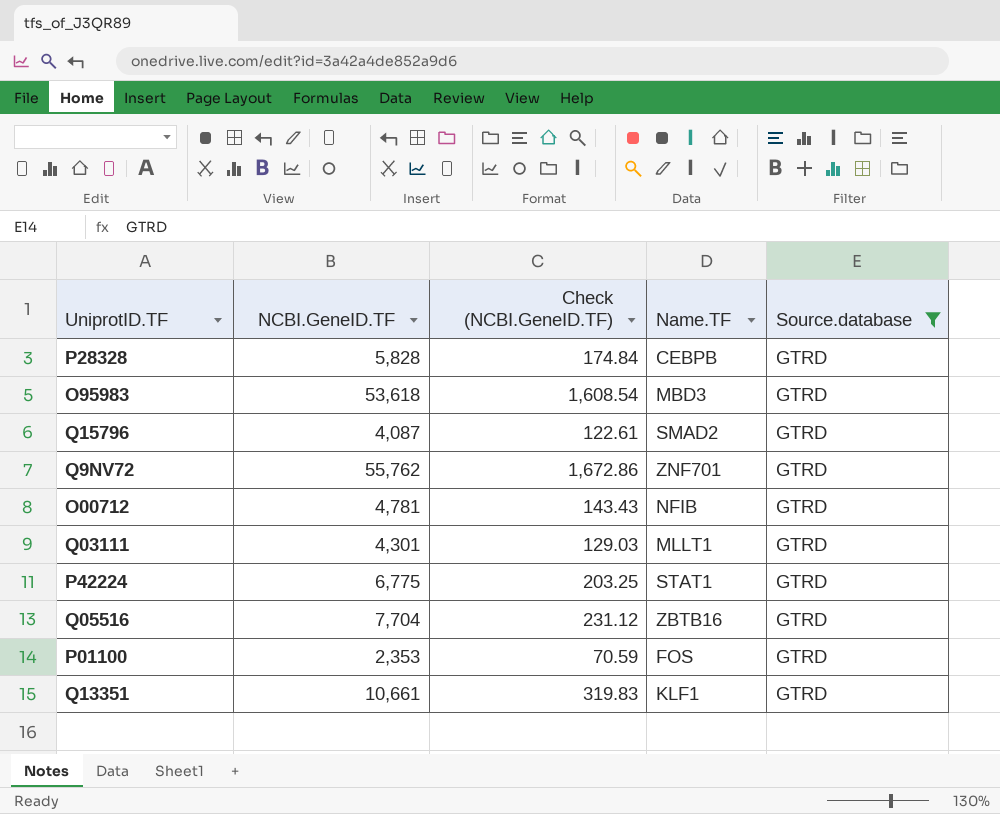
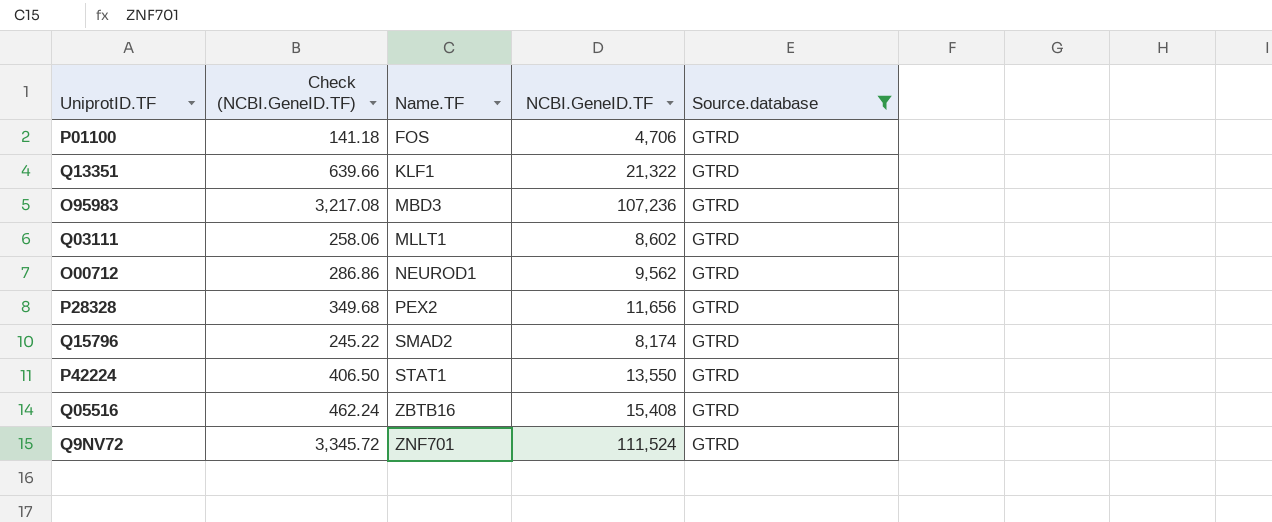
row order: none -> Name.TF ascending
column NCBI.GeneID.TF | position: 2 -> 4
P01100 | Check (NCBI.GeneID.TF): 70.59 -> 141.18
P01100 | NCBI.GeneID.TF: 2,353 -> 4,706
Q13351 | Check (NCBI.GeneID.TF): 319.83 -> 639.66
Q13351 | NCBI.GeneID.TF: 10,661 -> 21,322
O95983 | Check (NCBI.GeneID.TF): 1,608.54 -> 3,217.08
O95983 | NCBI.GeneID.TF: 53,618 -> 107,236
Q03111 | Check (NCBI.GeneID.TF): 129.03 -> 258.06
Q03111 | NCBI.GeneID.TF: 4,301 -> 8,602
O00712 | Check (NCBI.GeneID.TF): 143.43 -> 286.86
O00712 | Name.TF: NFIB -> NEUROD1
O00712 | NCBI.GeneID.TF: 4,781 -> 9,562
P28328 | Check (NCBI.GeneID.TF): 174.84 -> 349.68
P28328 | Name.TF: CEBPB -> PEX2
P28328 | NCBI.GeneID.TF: 5,828 -> 11,656
Q15796 | Check (NCBI.GeneID.TF): 122.61 -> 245.22
Q15796 | NCBI.GeneID.TF: 4,087 -> 8,174
P42224 | Check (NCBI.GeneID.TF): 203.25 -> 406.50
P42224 | NCBI.GeneID.TF: 6,775 -> 13,550
Q05516 | Check (NCBI.GeneID.TF): 231.12 -> 462.24
Q05516 | NCBI.GeneID.TF: 7,704 -> 15,408
Q9NV72 | Check (NCBI.GeneID.TF): 1,672.86 -> 3,345.72
Q9NV72 | NCBI.GeneID.TF: 55,762 -> 111,524

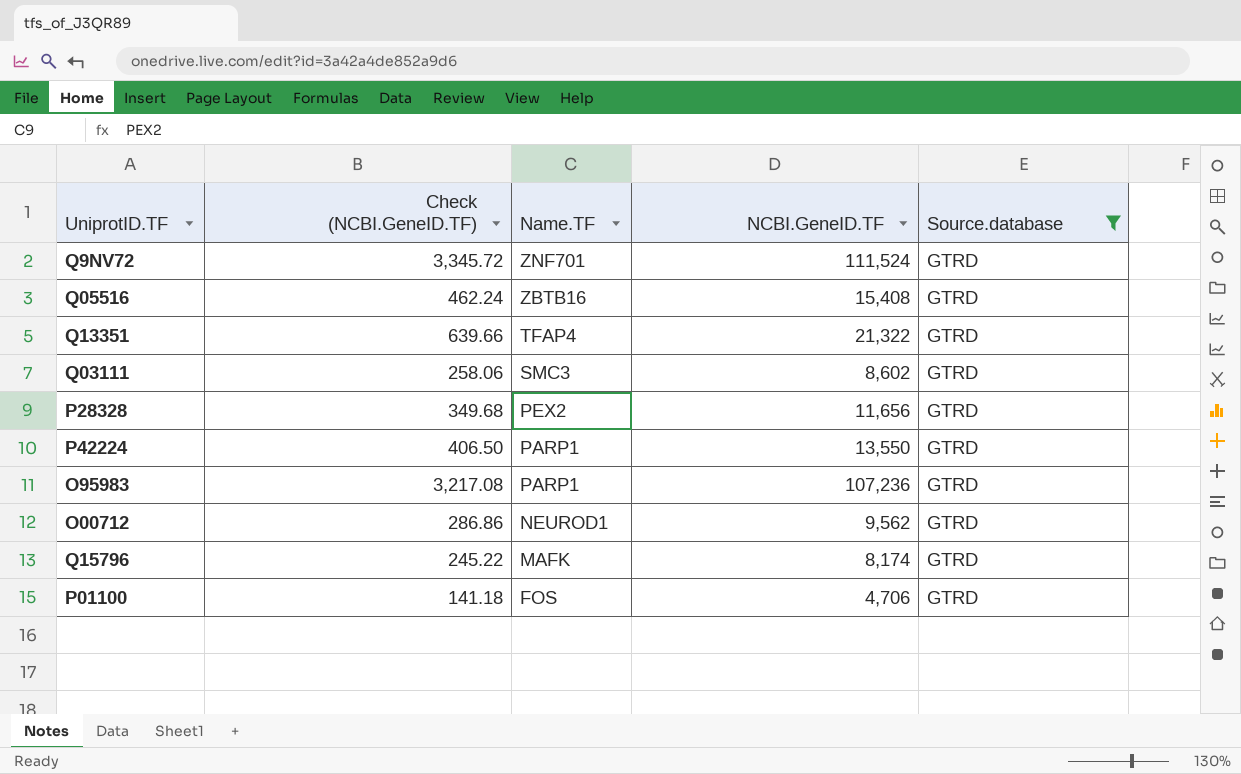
row order: Name.TF ascending -> Name.TF descending
Q13351 | Name.TF: KLF1 -> TFAP4
Q03111 | Name.TF: MLLT1 -> SMC3
P42224 | Name.TF: STAT1 -> PARP1
O95983 | Name.TF: MBD3 -> PARP1
Q15796 | Name.TF: SMAD2 -> MAFK

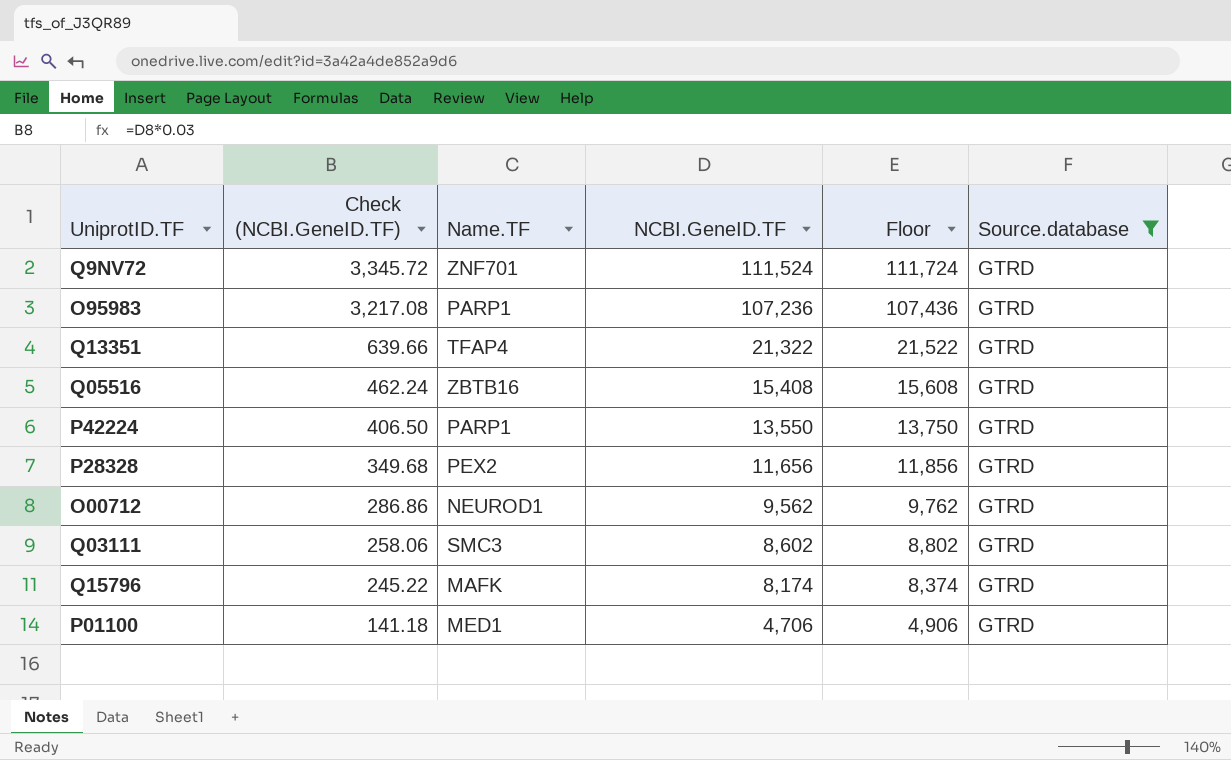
row order: Name.TF descending -> Check (NCBI.GeneID.TF) descending
column Floor | formula: none -> [NCBI.GeneID.TF] + 200
P01100 | Name.TF: FOS -> MED1

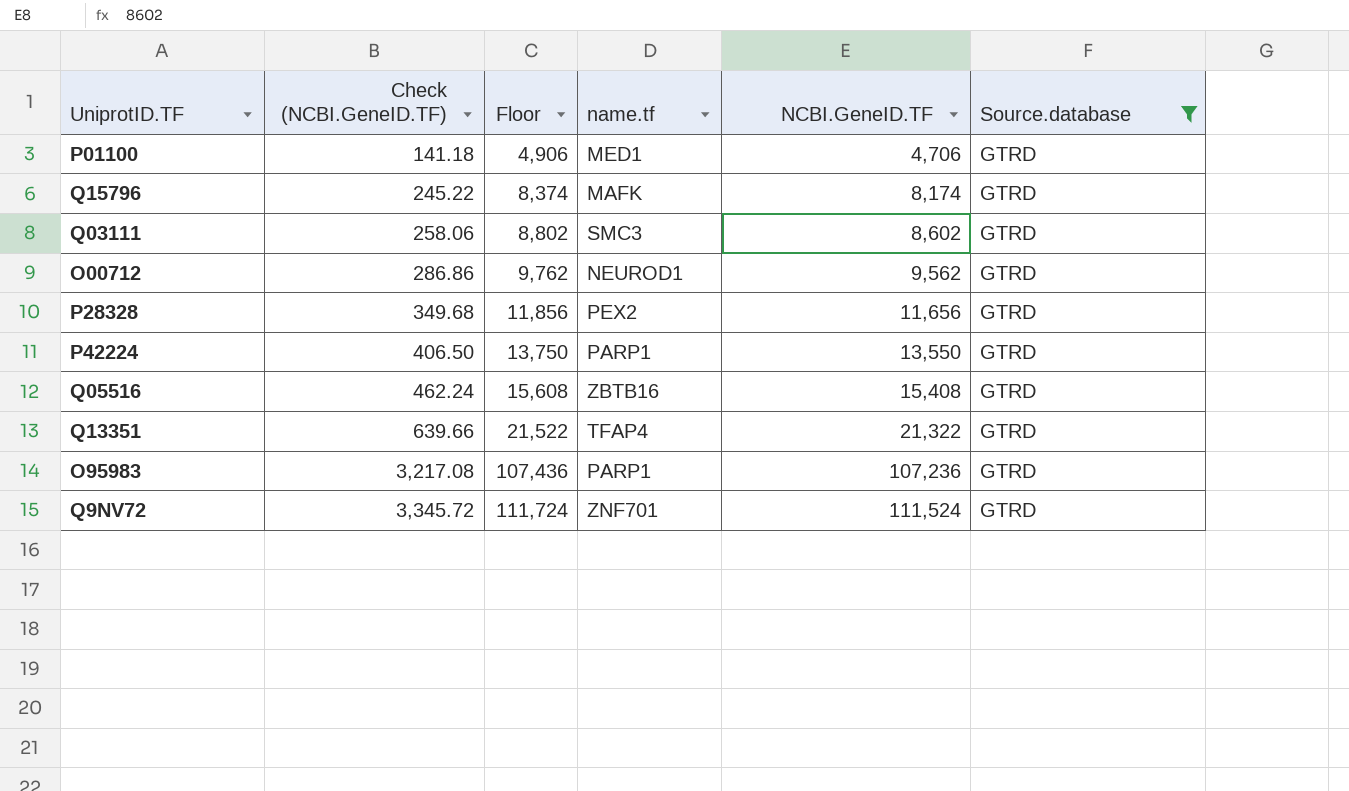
row order: Check (NCBI.GeneID.TF) descending -> Check (NCBI.GeneID.TF) ascending
column Floor | position: 5 -> 3
column name: Name.TF -> name.tf

